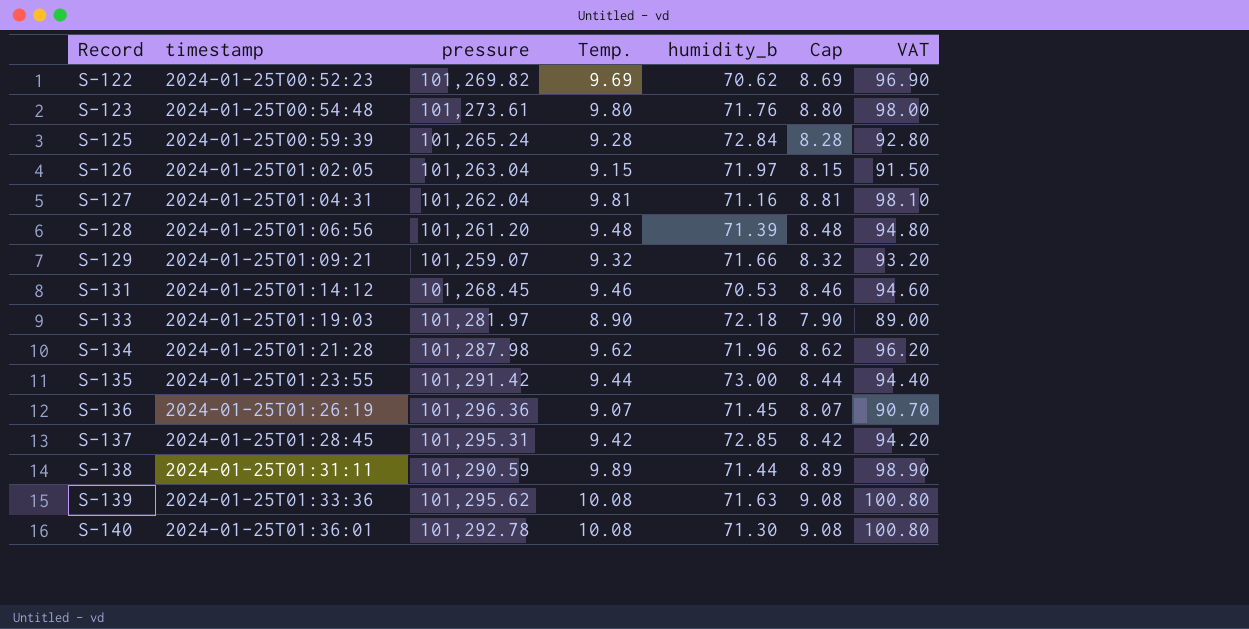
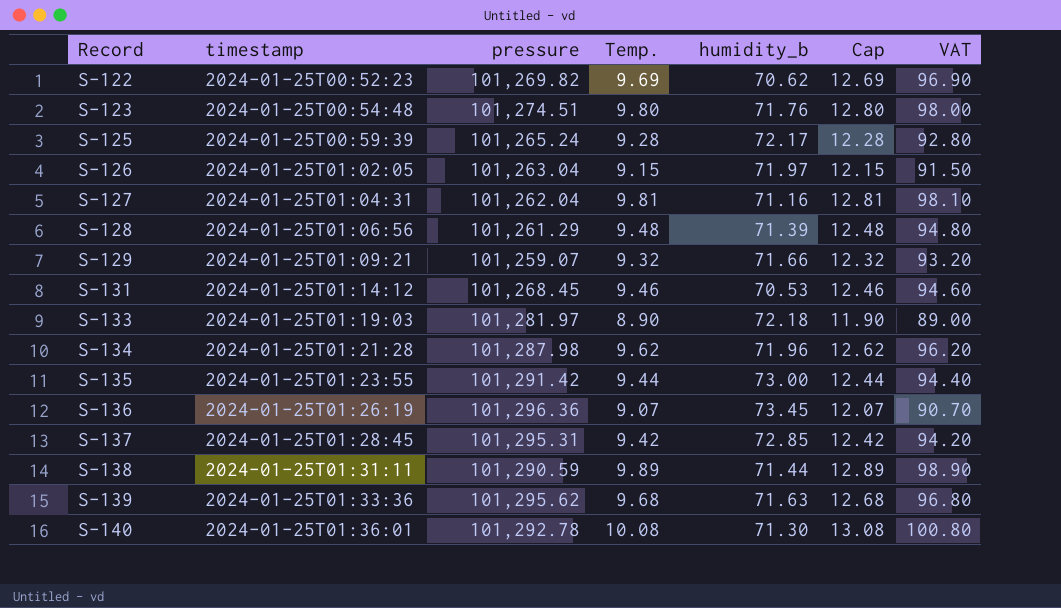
column Cap | formula: [Temp.] - 1 -> [Temp.] + 3
S-123 | pressure: 101,273.61 -> 101,274.51
S-125 | humidity_b: 72.84 -> 72.17
S-128 | pressure: 101,261.20 -> 101,261.29
S-136 | humidity_b: 71.45 -> 73.45
S-139 | Temp.: 10.08 -> 9.68
S-139 | VAT: 100.80 -> 96.80

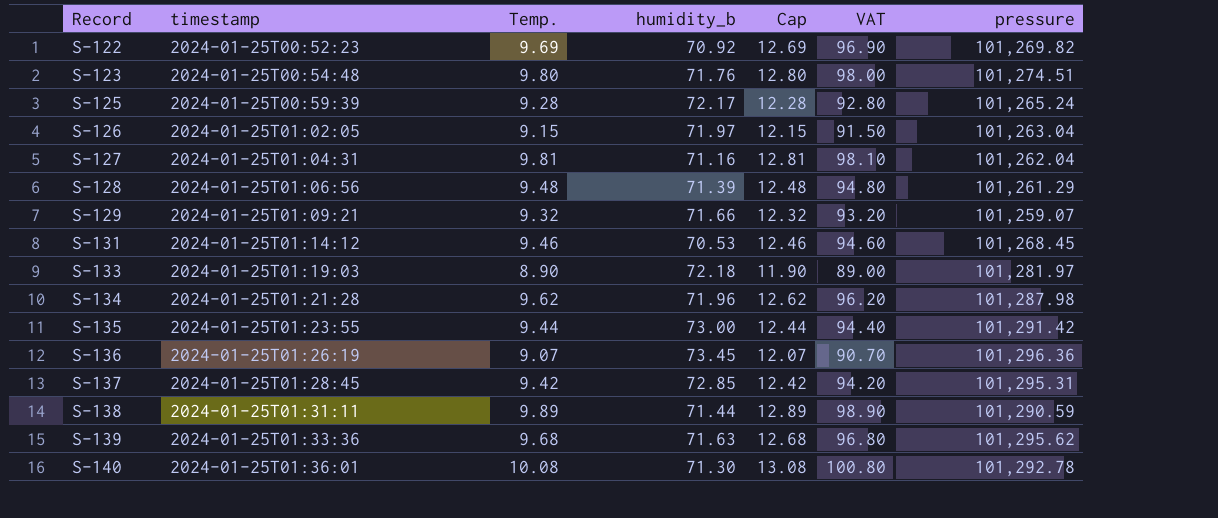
column pressure | position: 3 -> 7
S-122 | humidity_b: 70.62 -> 70.92

